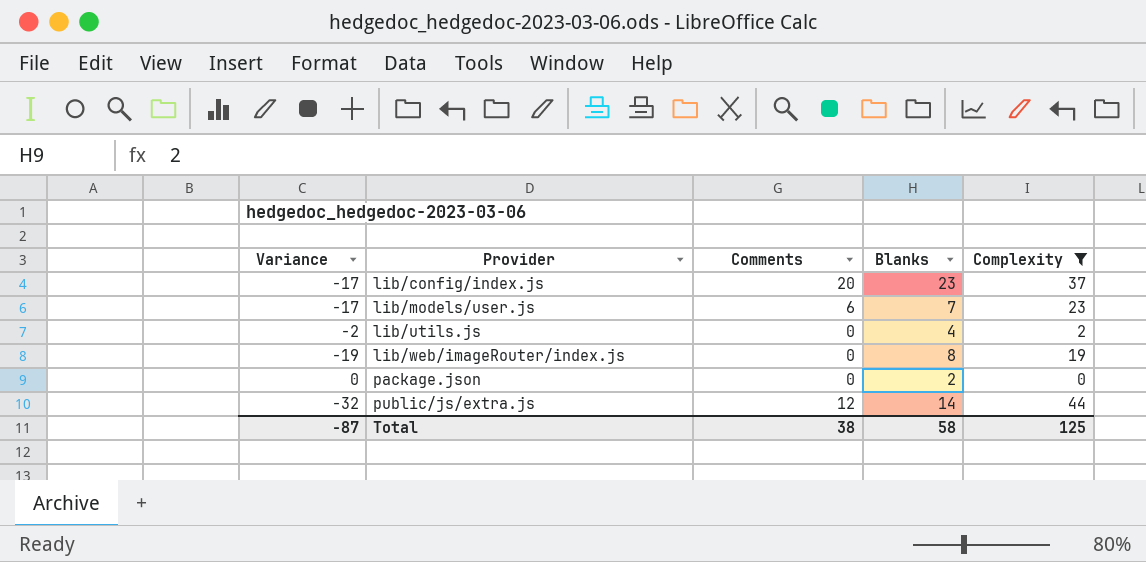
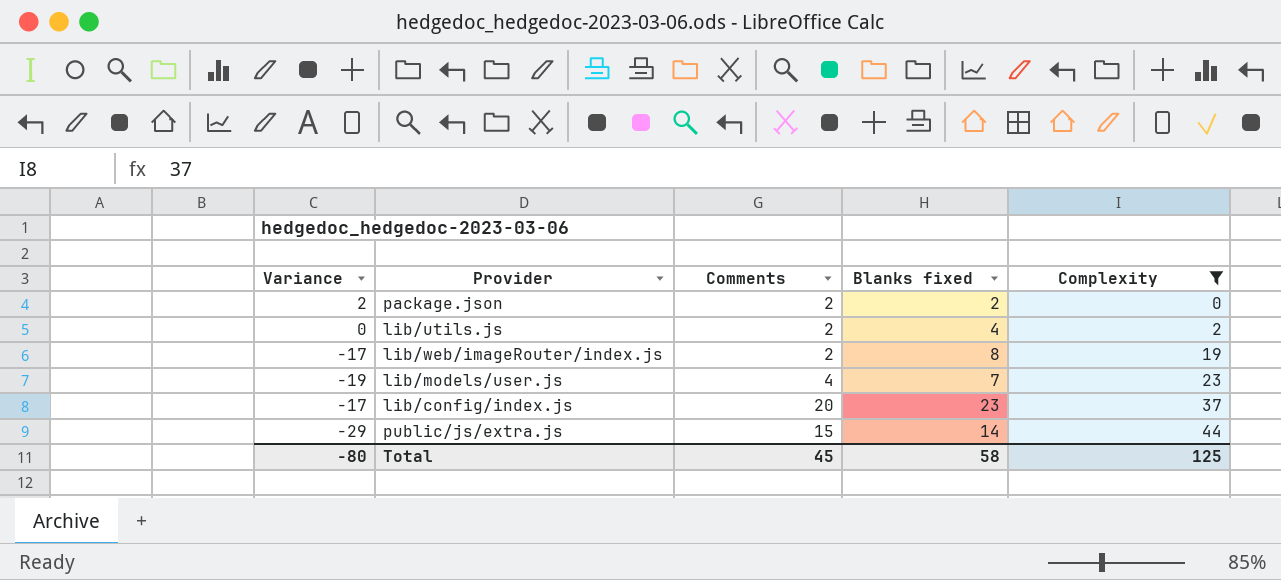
row order: Provider ascending -> Complexity ascending
column name: Blanks -> Blanks fixed
package.json | Variance: 0 -> 2
package.json | Comments: 0 -> 2
lib/utils.js | Variance: -2 -> 0
lib/utils.js | Comments: 0 -> 2
lib/web/imageRouter/index.js | Variance: -19 -> -17
lib/web/imageRouter/index.js | Comments: 0 -> 2
lib/models/user.js | Variance: -17 -> -19
lib/models/user.js | Comments: 6 -> 4
public/js/extra.js | Variance: -32 -> -29
public/js/extra.js | Comments: 12 -> 15
Total | Variance: -87 -> -80
Total | Comments: 38 -> 45

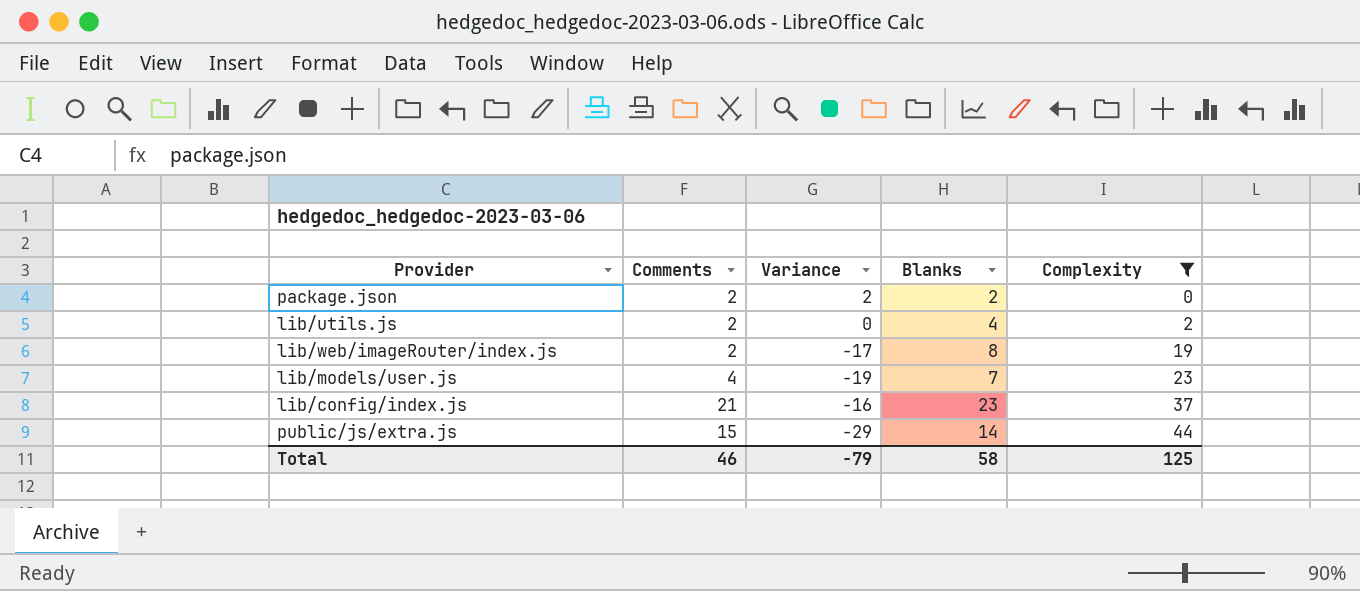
column Variance | position: 1 -> 3
column name: Blanks fixed -> Blanks
lib/config/index.js | Comments: 20 -> 21
lib/config/index.js | Variance: -17 -> -16
Total | Comments: 45 -> 46
Total | Variance: -80 -> -79

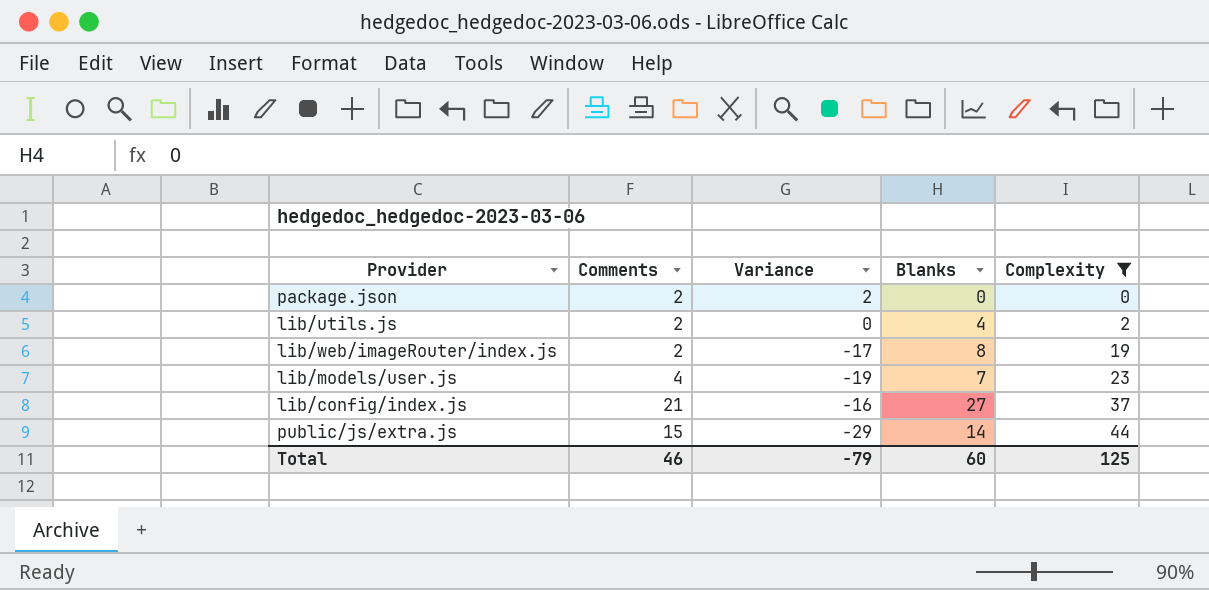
package.json | Blanks: 2 -> 0
lib/config/index.js | Blanks: 23 -> 27
Total | Blanks: 58 -> 60

